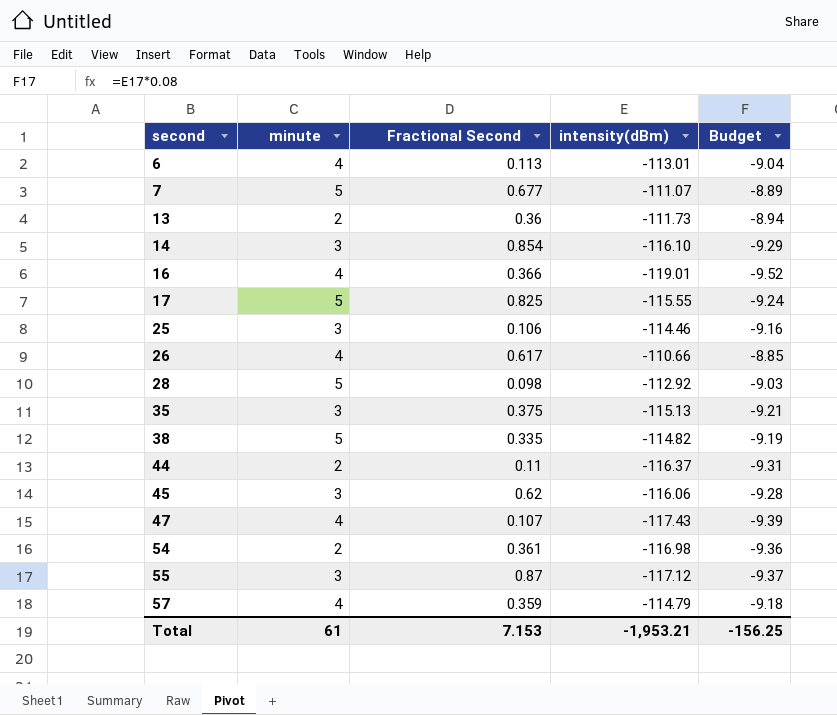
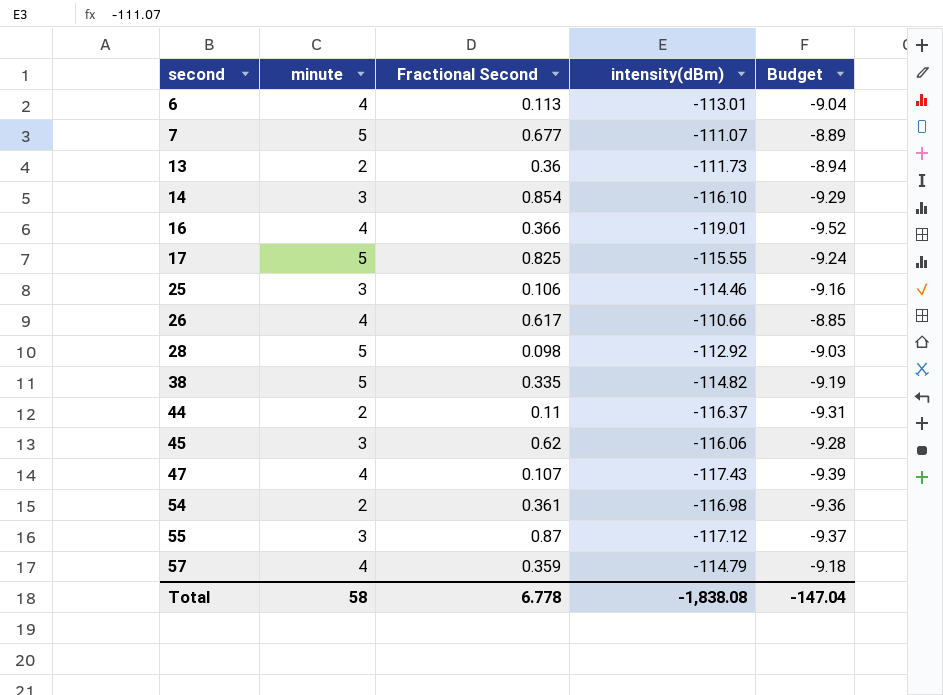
row 35: 3 | 0.375 | -115.13 | -9.21 -> none
Total | minute: 61 -> 58
Total | Fractional Second: 7.153 -> 6.778
Total | intensity(dBm): -1,953.21 -> -1,838.08
Total | Budget: -156.25 -> -147.04

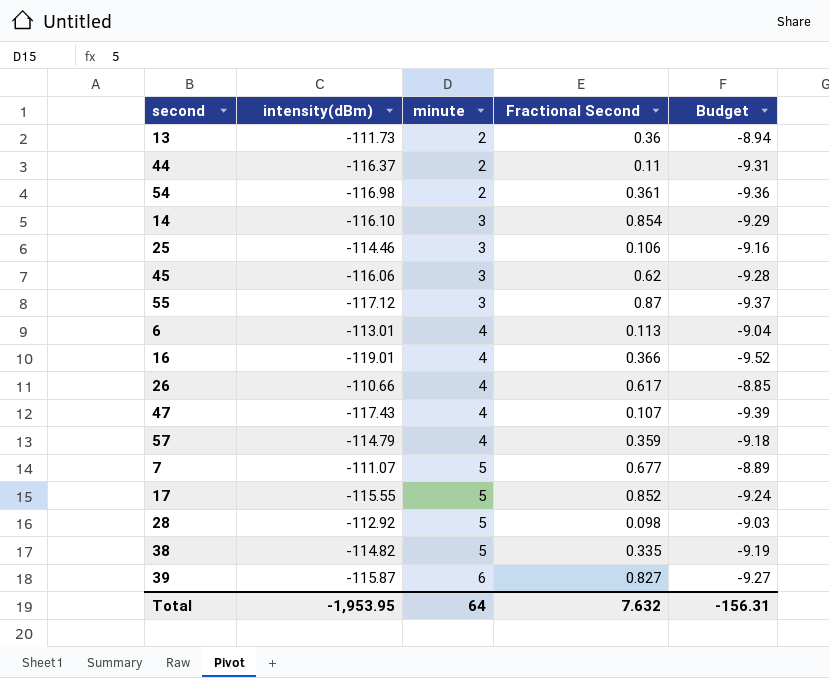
row order: second ascending -> minute ascending
column intensity(dBm) | position: 4 -> 2
17 | Fractional Second: 0.825 -> 0.852
row 39: none -> -115.87 | 6 | 0.827 | -9.27
Total | intensity(dBm): -1,838.08 -> -1,953.95
Total | minute: 58 -> 64
Total | Fractional Second: 6.778 -> 7.632
Total | Budget: -147.04 -> -156.31

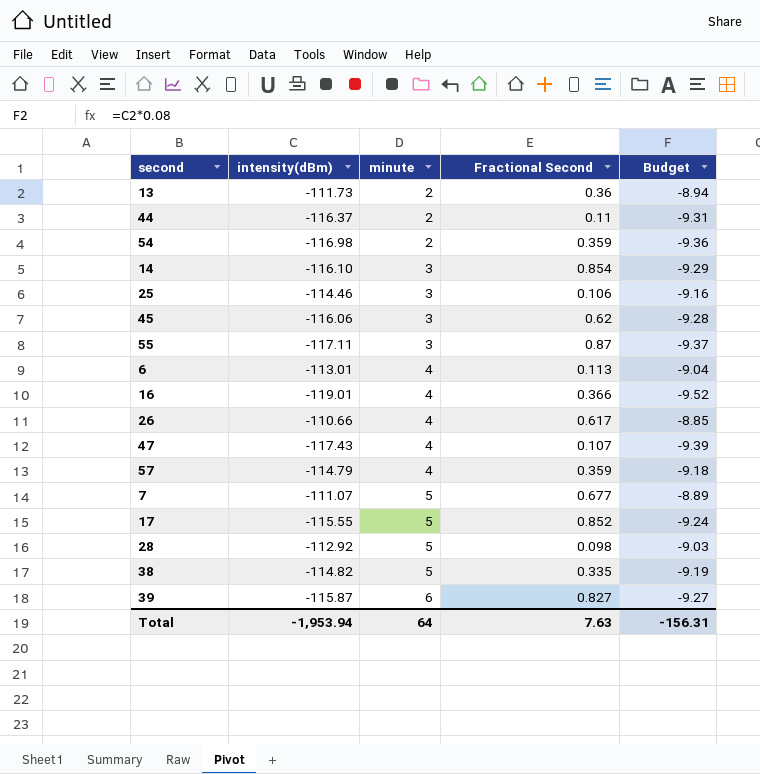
54 | Fractional Second: 0.361 -> 0.359
55 | intensity(dBm): -117.12 -> -117.11
Total | intensity(dBm): -1,953.95 -> -1,953.94
Total | Fractional Second: 7.632 -> 7.63

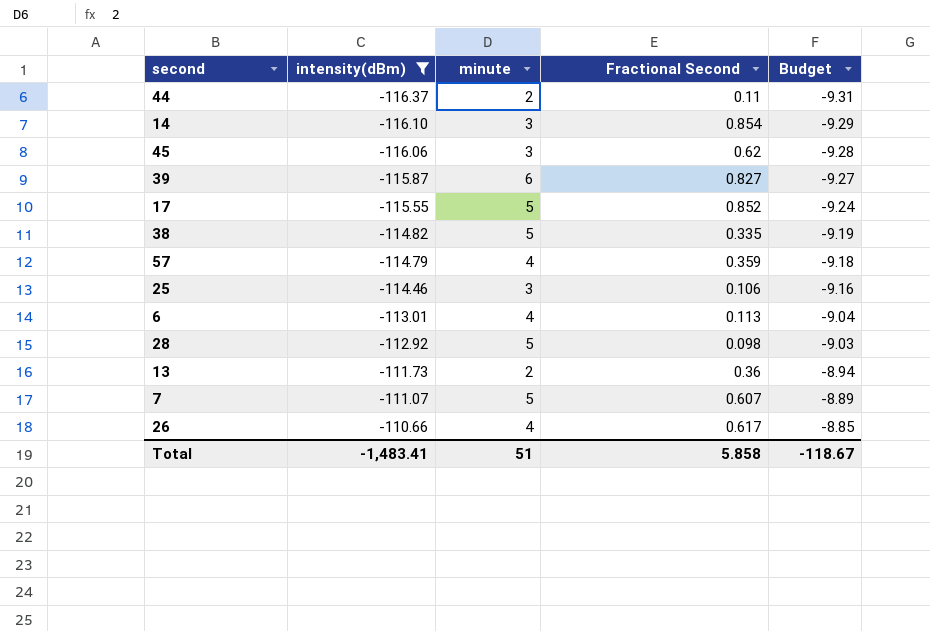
filter: none -> intensity(dBm) >= -116.37
row order: minute ascending -> intensity(dBm) ascending
7 | Fractional Second: 0.677 -> 0.607
Total | intensity(dBm): -1,953.94 -> -1,483.41
Total | minute: 64 -> 51
Total | Fractional Second: 7.63 -> 5.858
Total | Budget: -156.31 -> -118.67

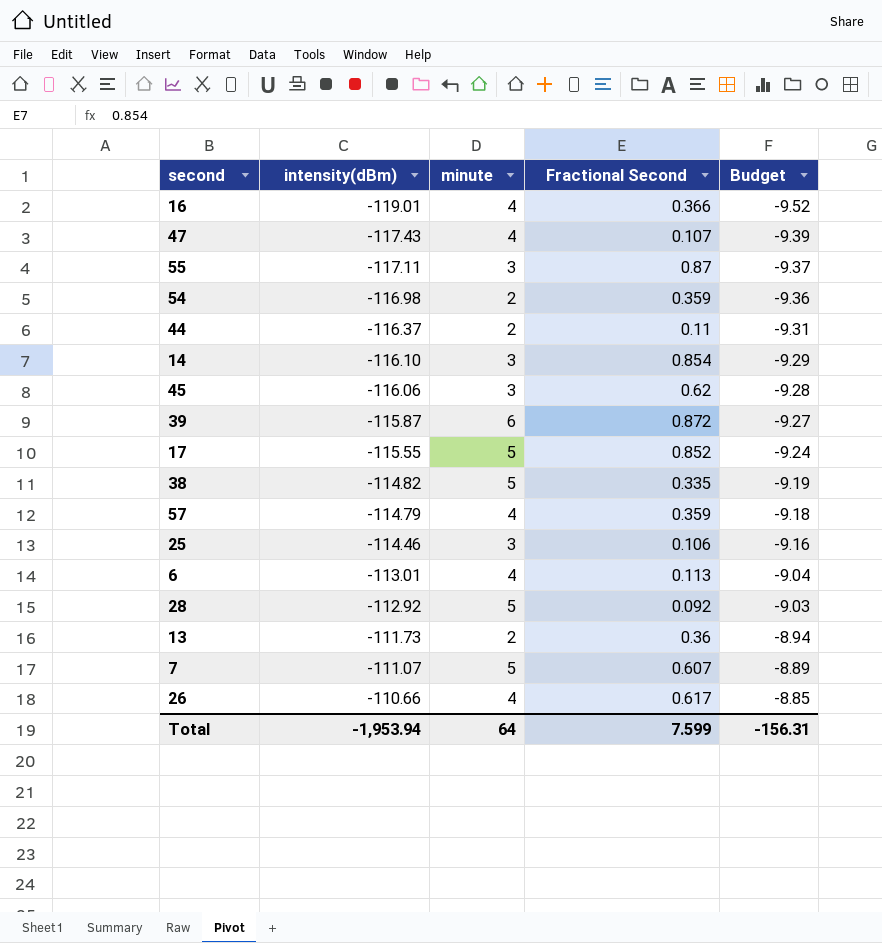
filter: intensity(dBm) >= -116.37 -> none
39 | Fractional Second: 0.827 -> 0.872
28 | Fractional Second: 0.098 -> 0.092
Total | intensity(dBm): -1,483.41 -> -1,953.94
Total | minute: 51 -> 64
Total | Fractional Second: 5.858 -> 7.599
Total | Budget: -118.67 -> -156.31

